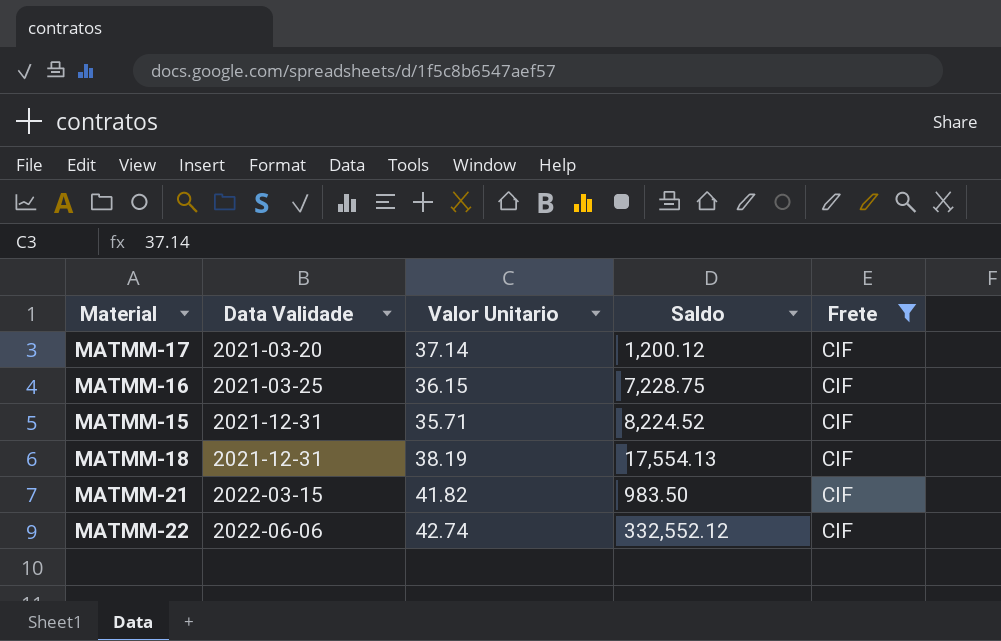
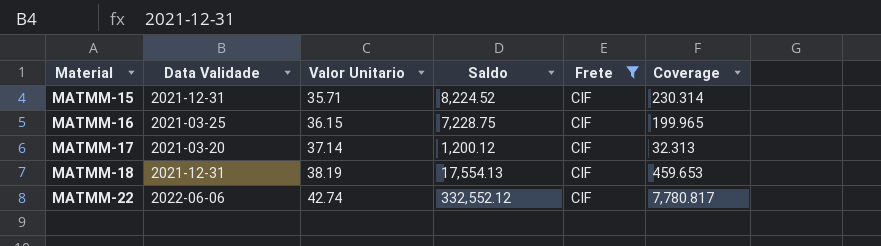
row order: Data Validade ascending -> Material ascending
column Coverage | formula: none -> [Saldo] / [Valor Unitario]
row MATMM-21: 2022-03-15 | 41.82 | 983.50 | CIF -> none

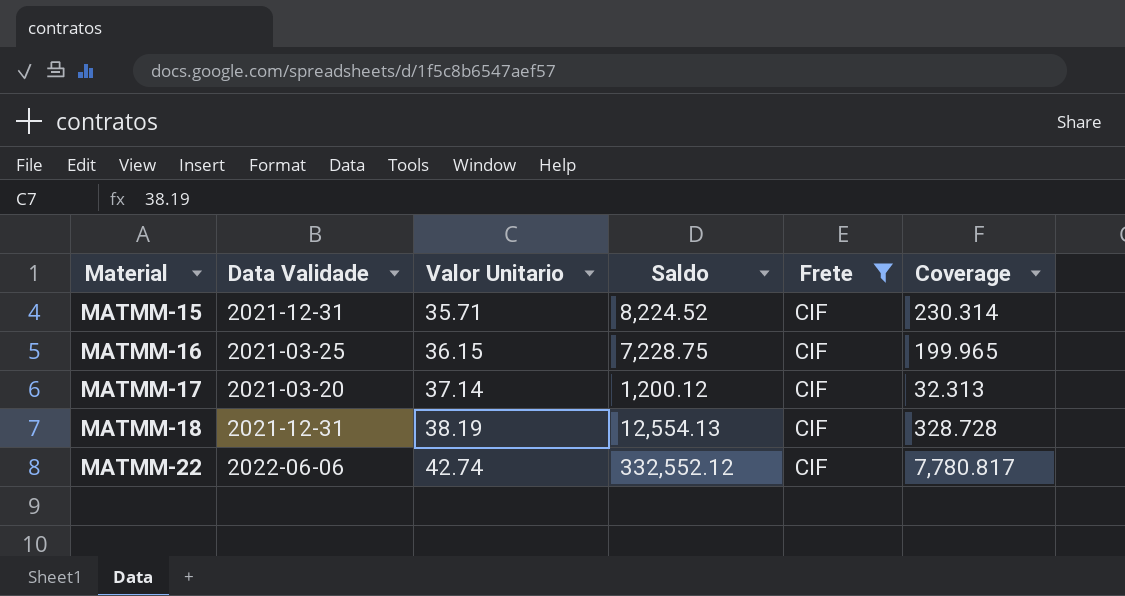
MATMM-18 | Saldo: 17,554.13 -> 12,554.13
MATMM-18 | Coverage: 459.653 -> 328.728

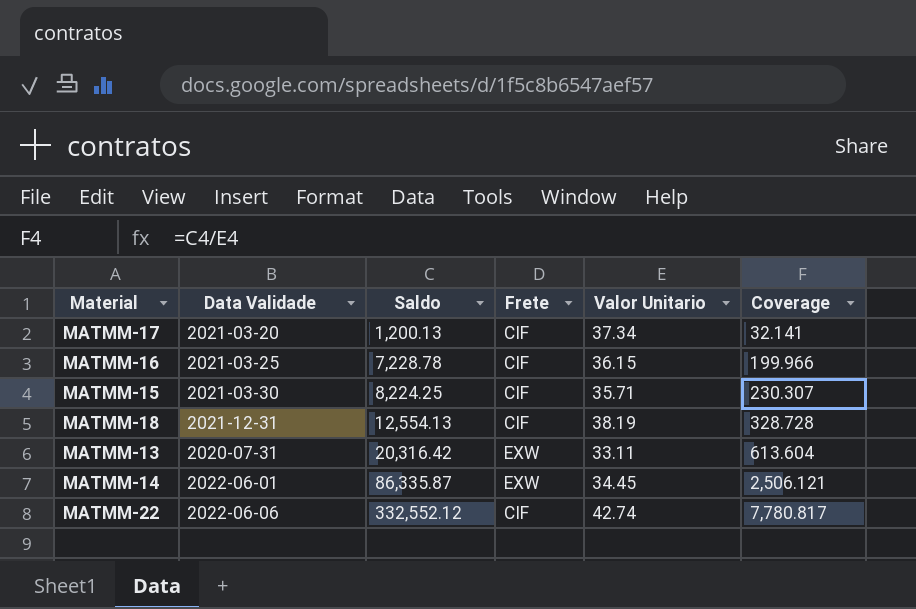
filter: Frete = CIF -> none
row order: Material ascending -> Saldo ascending
column Valor Unitario | position: 3 -> 5
MATMM-17 | Saldo: 1,200.12 -> 1,200.13
MATMM-17 | Valor Unitario: 37.14 -> 37.34
MATMM-17 | Coverage: 32.313 -> 32.141
MATMM-16 | Saldo: 7,228.75 -> 7,228.78
MATMM-16 | Coverage: 199.965 -> 199.966
MATMM-15 | Data Validade: 2021-12-31 -> 2021-03-30
MATMM-15 | Saldo: 8,224.52 -> 8,224.25
MATMM-15 | Coverage: 230.314 -> 230.307

